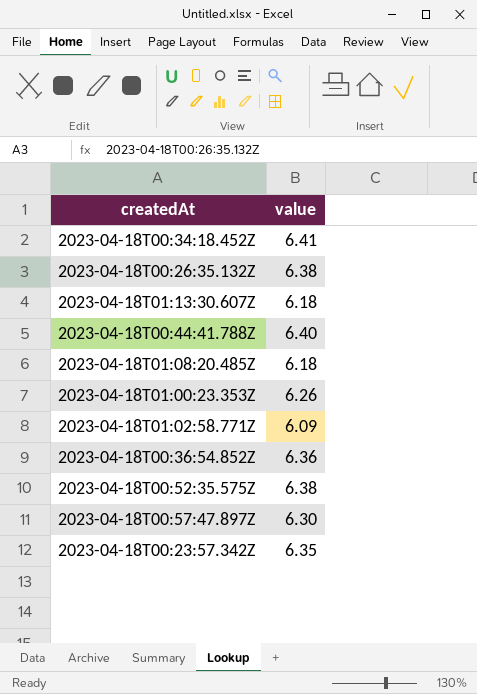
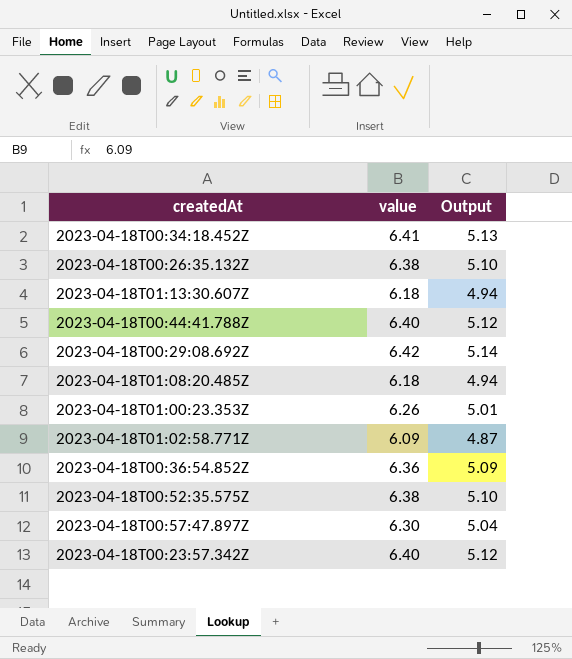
column Output | formula: none -> [value] * 0.8
row 2023-04-18T00:29:08.692Z: none -> 6.42 | 5.14
2023-04-18T00:23:57.342Z | value: 6.35 -> 6.40

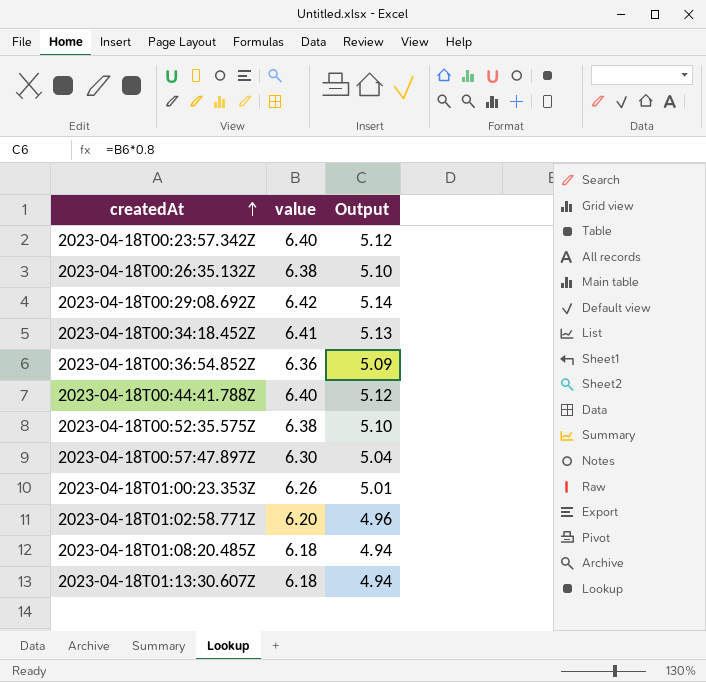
row order: none -> createdAt ascending
2023-04-18T01:02:58.771Z | value: 6.09 -> 6.20
2023-04-18T01:02:58.771Z | Output: 4.87 -> 4.96

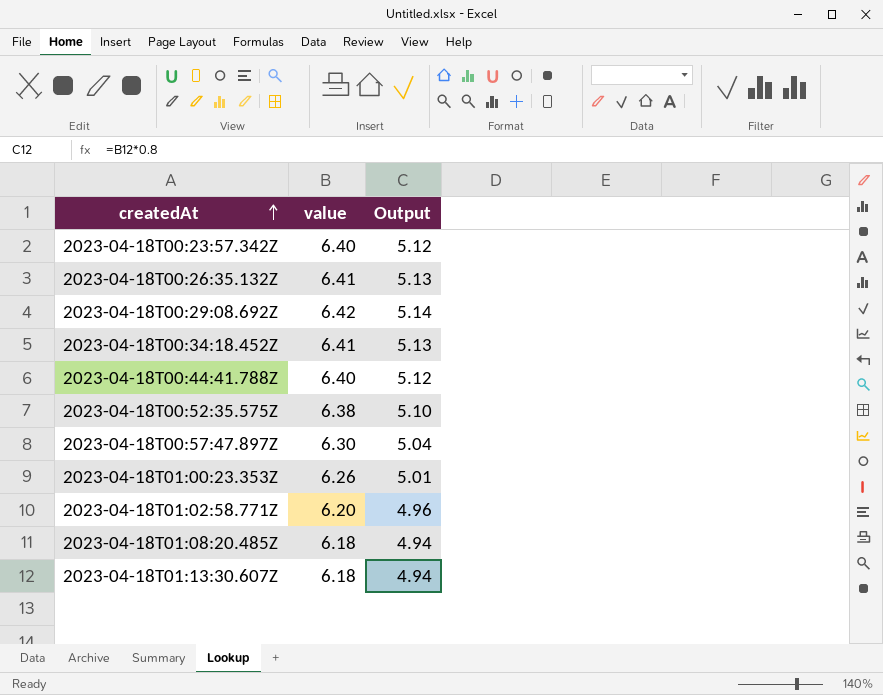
row 2023-04-18T00:36:54.852Z: 6.36 | 5.09 -> none
2023-04-18T00:26:35.132Z | value: 6.38 -> 6.41
2023-04-18T00:26:35.132Z | Output: 5.10 -> 5.13

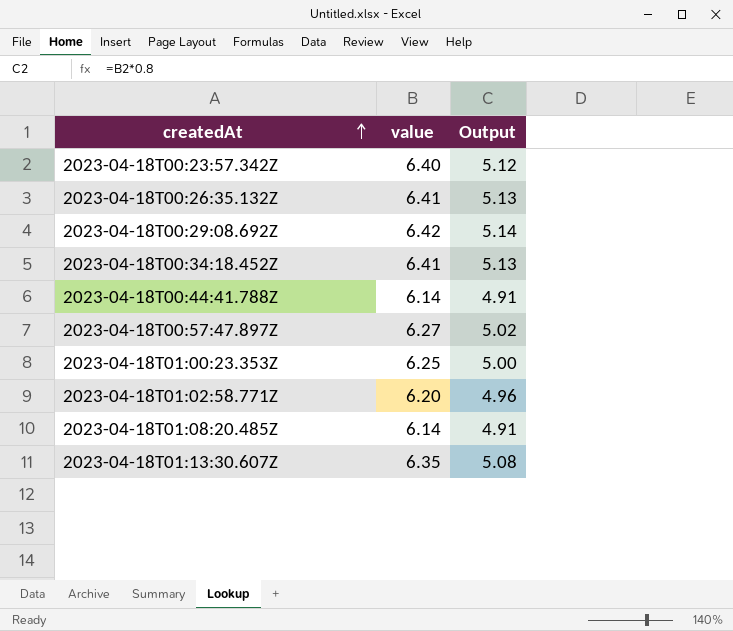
row 2023-04-18T00:52:35.575Z: 6.38 | 5.10 -> none
2023-04-18T00:44:41.788Z | value: 6.40 -> 6.14
2023-04-18T00:44:41.788Z | Output: 5.12 -> 4.91
2023-04-18T00:57:47.897Z | value: 6.30 -> 6.27
2023-04-18T00:57:47.897Z | Output: 5.04 -> 5.02
2023-04-18T01:00:23.353Z | value: 6.26 -> 6.25
2023-04-18T01:00:23.353Z | Output: 5.01 -> 5.00
2023-04-18T01:08:20.485Z | value: 6.18 -> 6.14
2023-04-18T01:08:20.485Z | Output: 4.94 -> 4.91
2023-04-18T01:13:30.607Z | value: 6.18 -> 6.35
2023-04-18T01:13:30.607Z | Output: 4.94 -> 5.08

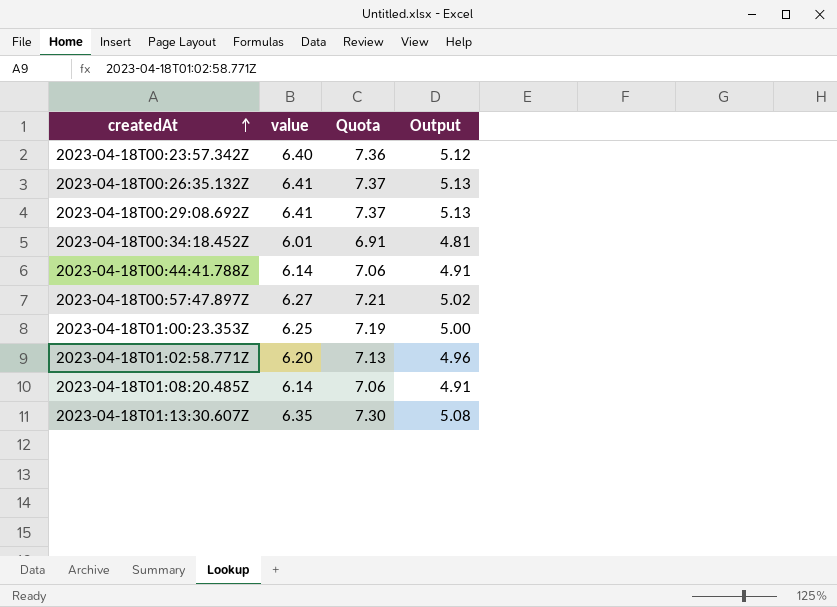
column Quota | formula: none -> [value] * 1.15
2023-04-18T00:29:08.692Z | value: 6.42 -> 6.41
2023-04-18T00:29:08.692Z | Output: 5.14 -> 5.13
2023-04-18T00:34:18.452Z | value: 6.41 -> 6.01
2023-04-18T00:34:18.452Z | Output: 5.13 -> 4.81

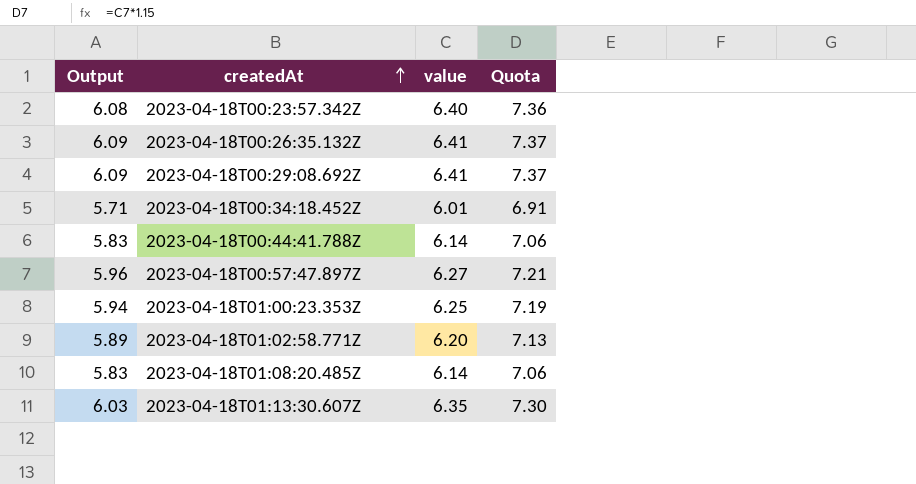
column Output | formula: [value] * 0.8 -> [value] * 0.95
column Output | position: 4 -> 1

